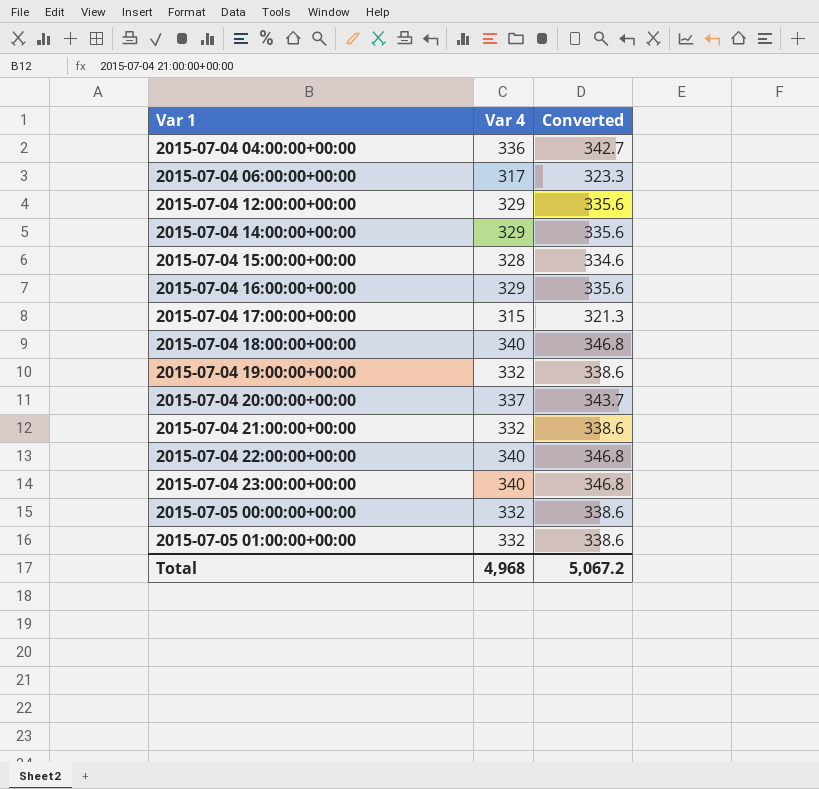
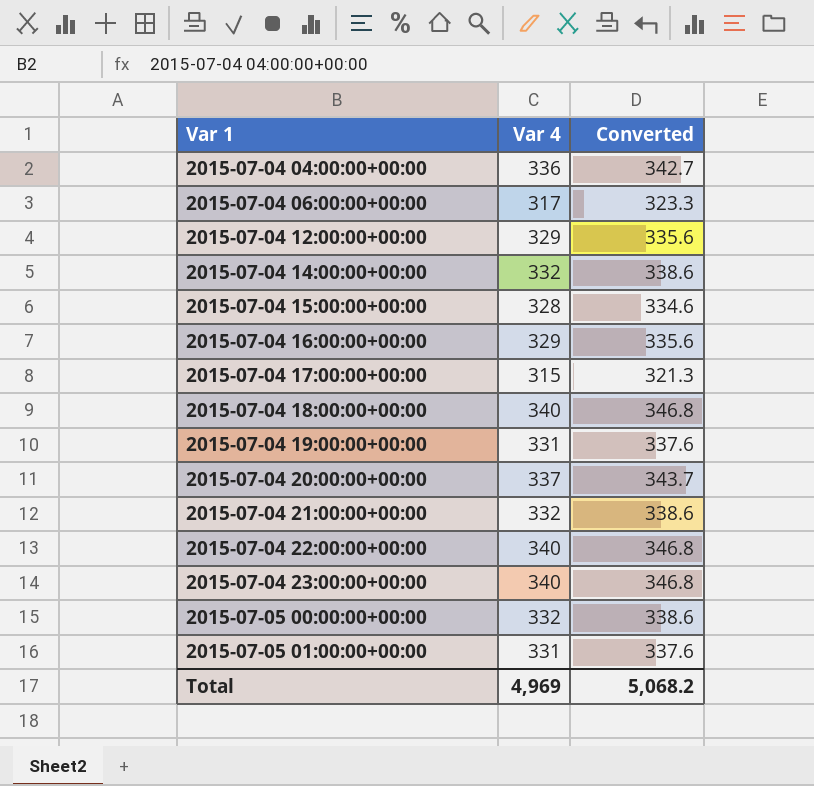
2015-07-04 14:00:00+00:00 | Var 4: 329 -> 332
2015-07-04 14:00:00+00:00 | Converted: 335.6 -> 338.6
2015-07-04 19:00:00+00:00 | Var 4: 332 -> 331
2015-07-04 19:00:00+00:00 | Converted: 338.6 -> 337.6
2015-07-05 01:00:00+00:00 | Var 4: 332 -> 331
2015-07-05 01:00:00+00:00 | Converted: 338.6 -> 337.6
Total | Var 4: 4,968 -> 4,969
Total | Converted: 5,067.2 -> 5,068.2

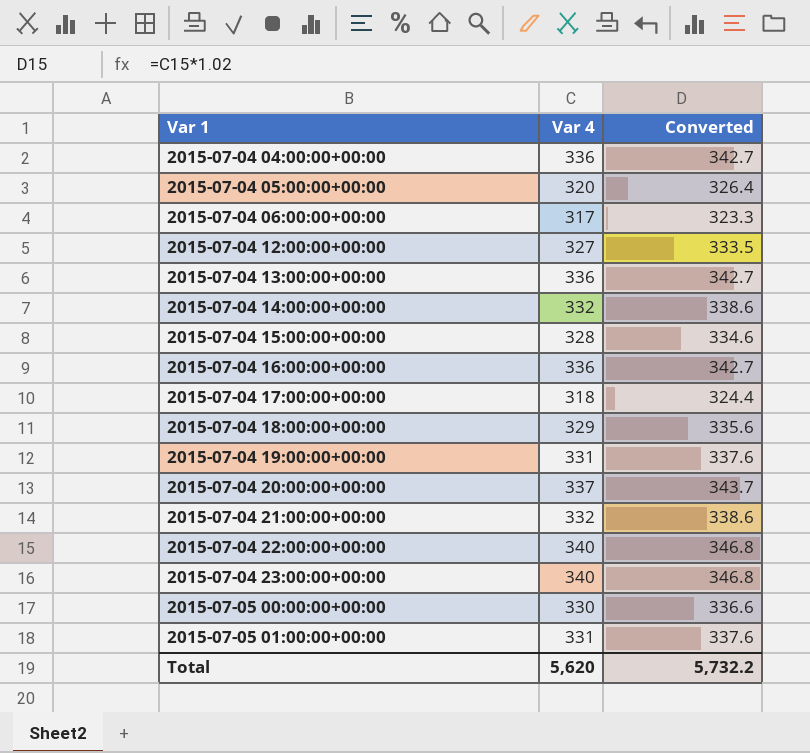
row 2015-07-04 05:00:00+00:00: none -> 320 | 326.4
2015-07-04 12:00:00+00:00 | Var 4: 329 -> 327
2015-07-04 12:00:00+00:00 | Converted: 335.6 -> 333.5
row 2015-07-04 13:00:00+00:00: none -> 336 | 342.7
2015-07-04 16:00:00+00:00 | Var 4: 329 -> 336
2015-07-04 16:00:00+00:00 | Converted: 335.6 -> 342.7
2015-07-04 17:00:00+00:00 | Var 4: 315 -> 318
2015-07-04 17:00:00+00:00 | Converted: 321.3 -> 324.4
2015-07-04 18:00:00+00:00 | Var 4: 340 -> 329
2015-07-04 18:00:00+00:00 | Converted: 346.8 -> 335.6
2015-07-05 00:00:00+00:00 | Var 4: 332 -> 330
2015-07-05 00:00:00+00:00 | Converted: 338.6 -> 336.6
Total | Var 4: 4,969 -> 5,620
Total | Converted: 5,068.2 -> 5,732.2

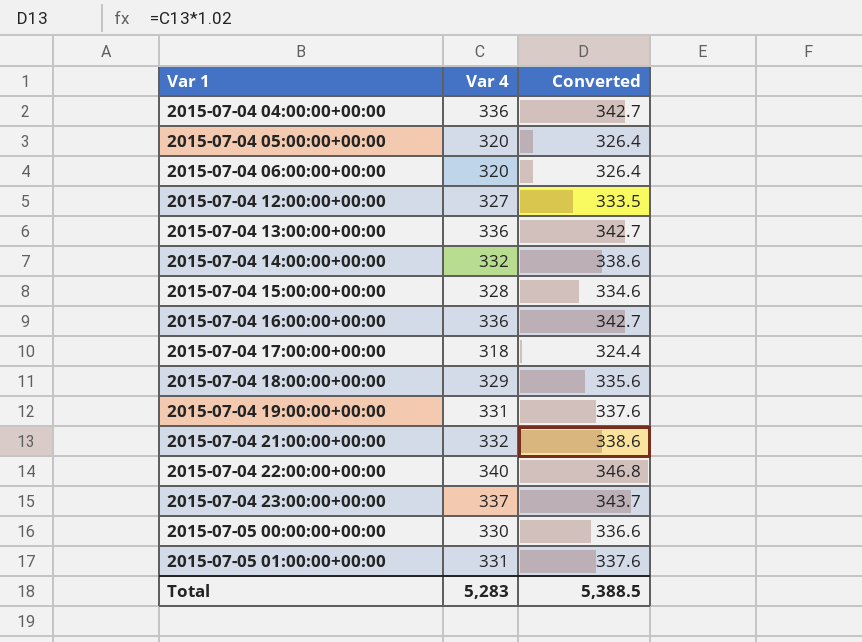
row 2015-07-04 20:00:00+00:00: 337 | 343.7 -> none
2015-07-04 06:00:00+00:00 | Var 4: 317 -> 320
2015-07-04 06:00:00+00:00 | Converted: 323.3 -> 326.4
2015-07-04 23:00:00+00:00 | Var 4: 340 -> 337
2015-07-04 23:00:00+00:00 | Converted: 346.8 -> 343.7
Total | Var 4: 5,620 -> 5,283
Total | Converted: 5,732.2 -> 5,388.5

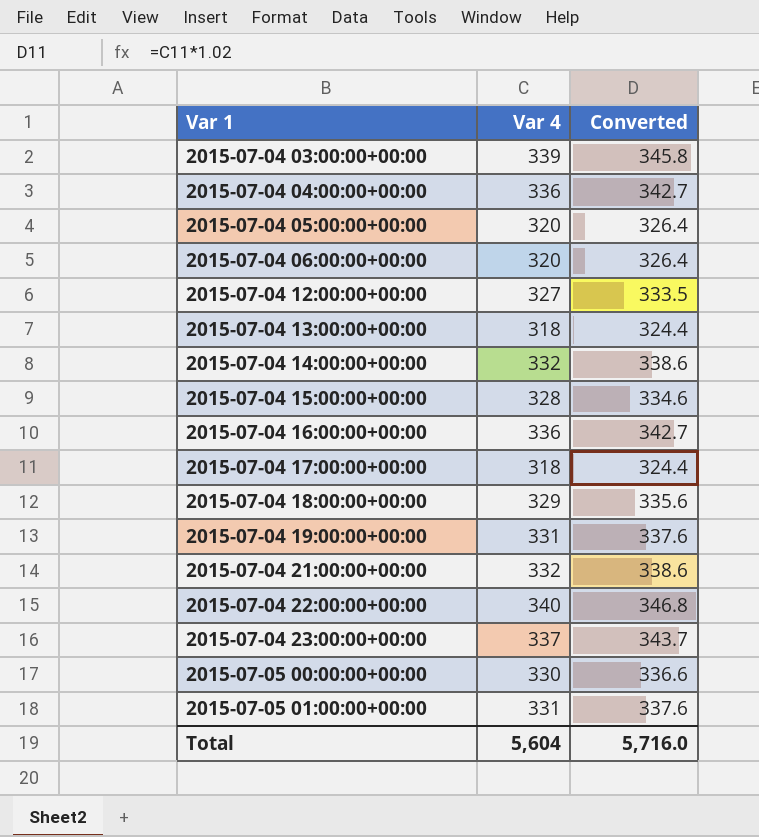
row 2015-07-04 03:00:00+00:00: none -> 339 | 345.8
2015-07-04 13:00:00+00:00 | Var 4: 336 -> 318
2015-07-04 13:00:00+00:00 | Converted: 342.7 -> 324.4
Total | Var 4: 5,283 -> 5,604
Total | Converted: 5,388.5 -> 5,716.0

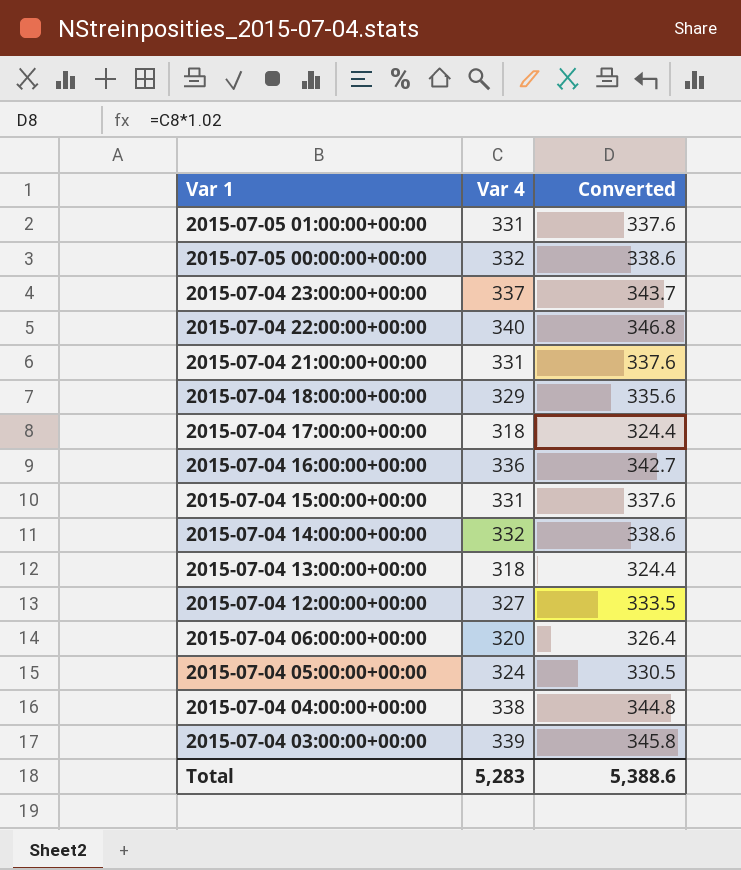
row order: Var 1 ascending -> Var 1 descending
row 2015-07-04 19:00:00+00:00: 331 | 337.6 -> none
2015-07-05 00:00:00+00:00 | Var 4: 330 -> 332
2015-07-05 00:00:00+00:00 | Converted: 336.6 -> 338.6
2015-07-04 21:00:00+00:00 | Var 4: 332 -> 331
2015-07-04 21:00:00+00:00 | Converted: 338.6 -> 337.6
2015-07-04 15:00:00+00:00 | Var 4: 328 -> 331
2015-07-04 15:00:00+00:00 | Converted: 334.6 -> 337.6
2015-07-04 05:00:00+00:00 | Var 4: 320 -> 324
2015-07-04 05:00:00+00:00 | Converted: 326.4 -> 330.5
2015-07-04 04:00:00+00:00 | Var 4: 336 -> 338
2015-07-04 04:00:00+00:00 | Converted: 342.7 -> 344.8
Total | Var 4: 5,604 -> 5,283
Total | Converted: 5,716.0 -> 5,388.6

